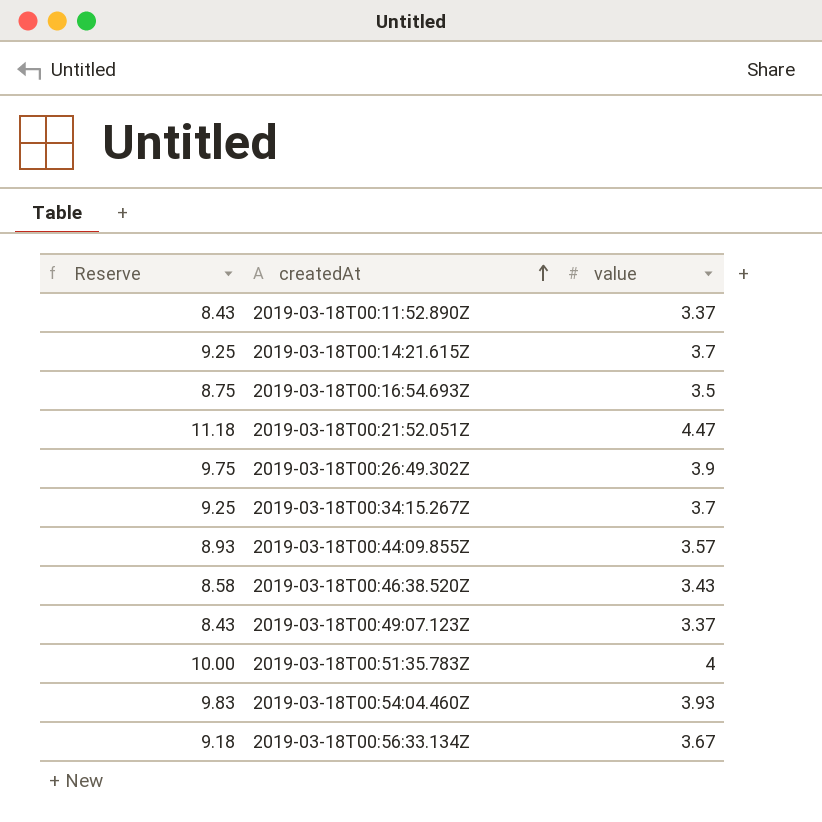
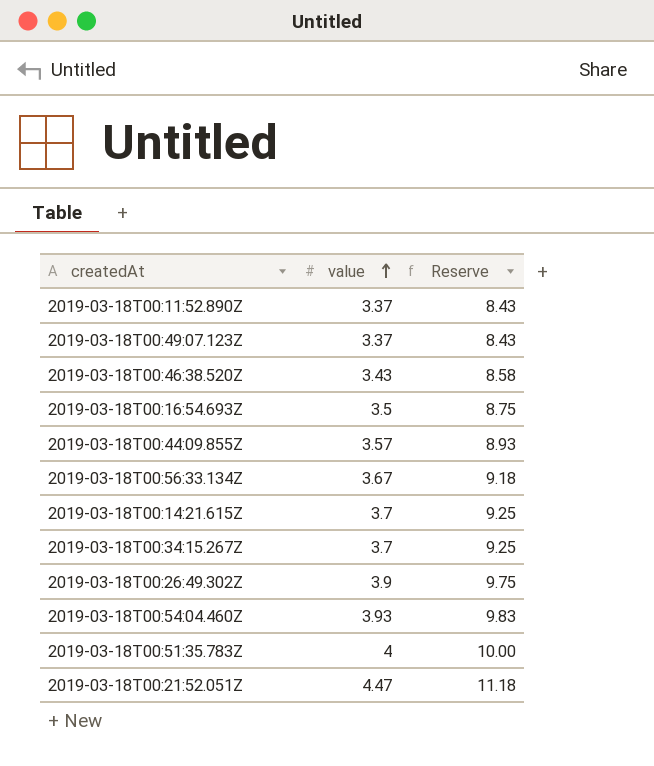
row order: createdAt ascending -> value ascending
column Reserve | position: 1 -> 3

